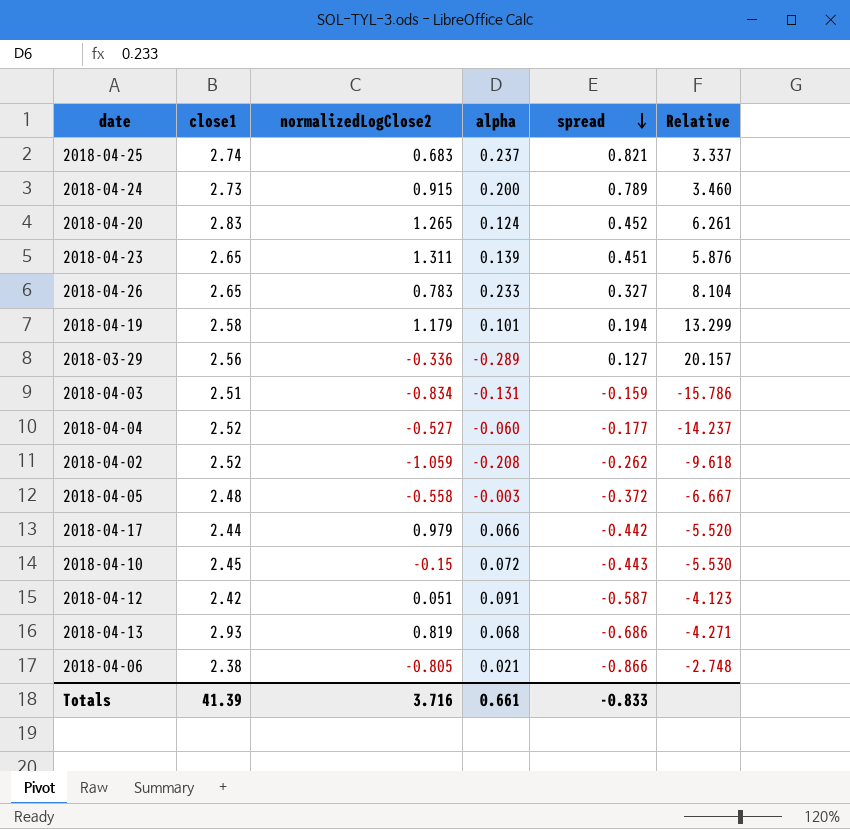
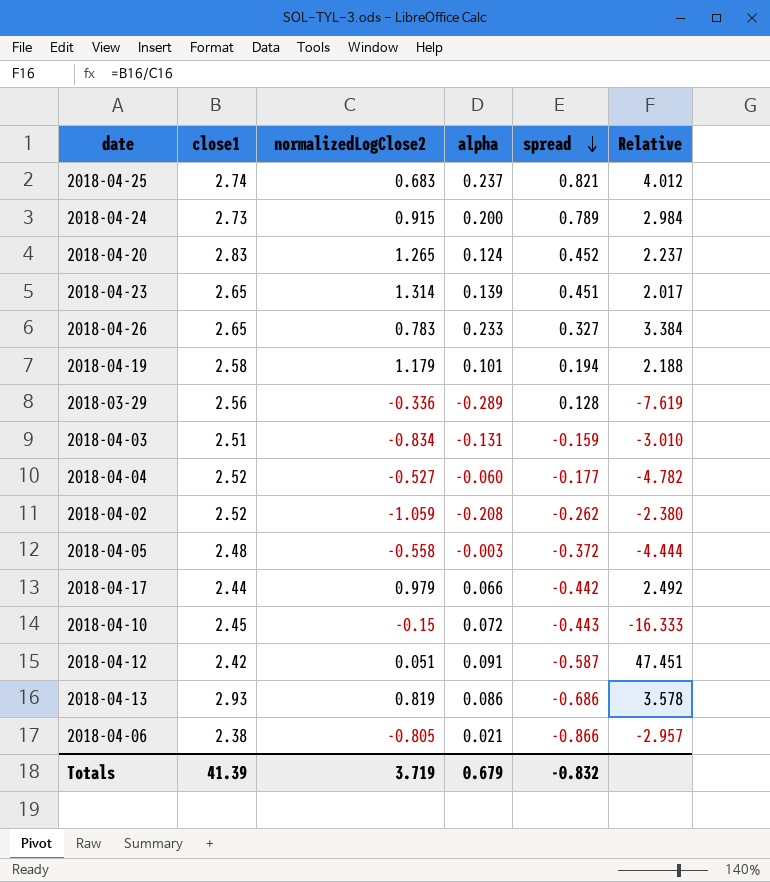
column Relative | formula: [close1] / [spread] -> [close1] / [normalizedLogClose2]
2018-04-23 | normalizedLogClose2: 1.311 -> 1.314
2018-03-29 | spread: 0.127 -> 0.128
2018-04-13 | alpha: 0.068 -> 0.086
Totals | normalizedLogClose2: 3.716 -> 3.719
Totals | alpha: 0.661 -> 0.679
Totals | spread: -0.833 -> -0.832

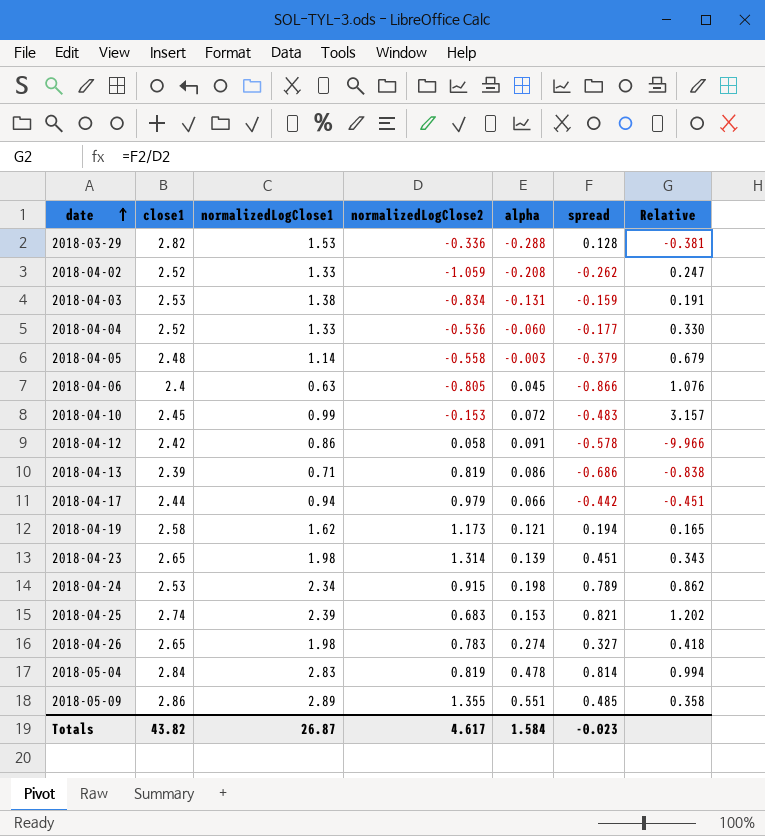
row order: spread descending -> date ascending
column normalizedLogClose1 | position: none -> 3
column Relative | formula: [close1] / [normalizedLogClose2] -> [spread] / [normalizedLogClose2]
row 2018-04-20: 2.83 | 1.265 | 0.124 | 0.452 | 2.237 -> none
2018-03-29 | close1: 2.56 -> 2.82
2018-03-29 | alpha: -0.289 -> -0.288
2018-04-03 | close1: 2.51 -> 2.53
2018-04-04 | normalizedLogClose2: -0.527 -> -0.536
2018-04-05 | spread: -0.372 -> -0.379
2018-04-06 | close1: 2.38 -> 2.4
2018-04-06 | alpha: 0.021 -> 0.045
2018-04-10 | normalizedLogClose2: -0.15 -> -0.153
2018-04-10 | spread: -0.443 -> -0.483
2018-04-12 | normalizedLogClose2: 0.051 -> 0.058
2018-04-12 | spread: -0.587 -> -0.578
2018-04-13 | close1: 2.93 -> 2.39
2018-04-19 | normalizedLogClose2: 1.179 -> 1.173
2018-04-19 | alpha: 0.101 -> 0.121
2018-04-24 | close1: 2.73 -> 2.53
2018-04-24 | alpha: 0.200 -> 0.198
2018-04-25 | alpha: 0.237 -> 0.153
2018-04-26 | alpha: 0.233 -> 0.274
row 2018-05-04: none -> 2.84 | 2.83 | 0.819 | 0.478 | 0.814 | 0.994
row 2018-05-09: none -> 2.86 | 2.89 | 1.355 | 0.551 | 0.485 | 0.358
Totals | close1: 41.39 -> 43.82
Totals | normalizedLogClose2: 3.719 -> 4.617
Totals | alpha: 0.679 -> 1.584
Totals | spread: -0.832 -> -0.023

